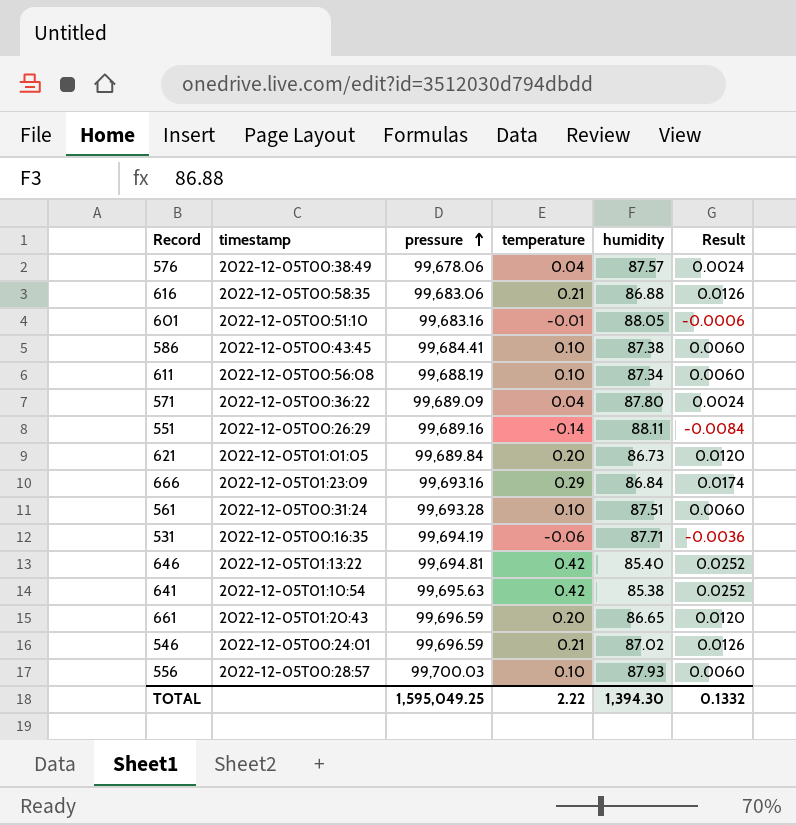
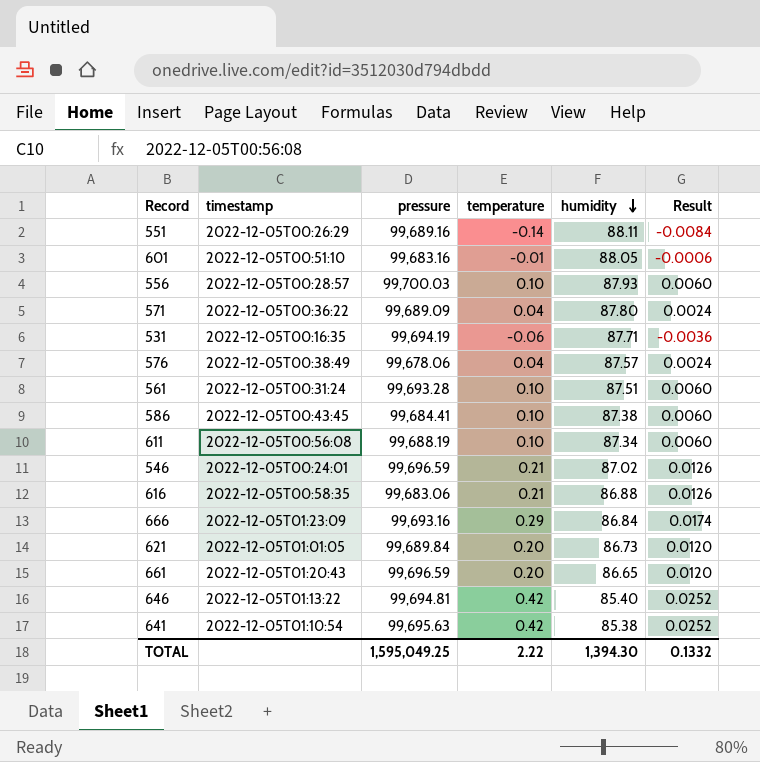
row order: pressure ascending -> humidity descending

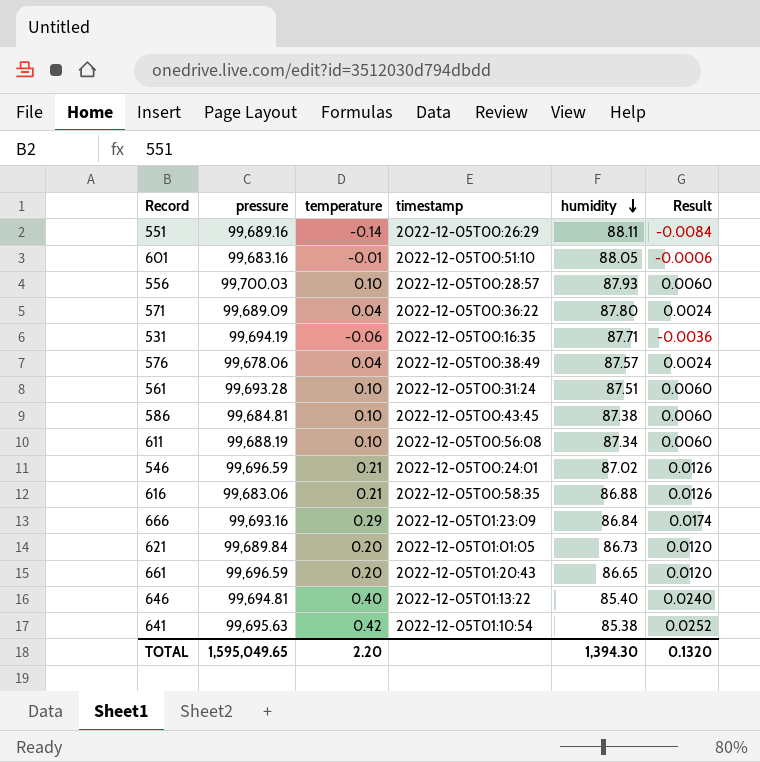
column timestamp | position: 2 -> 4
586 | pressure: 99,684.41 -> 99,684.81
646 | temperature: 0.42 -> 0.40
646 | Result: 0.0252 -> 0.0240
TOTAL | pressure: 1,595,049.25 -> 1,595,049.65
TOTAL | temperature: 2.22 -> 2.20
TOTAL | Result: 0.1332 -> 0.1320

